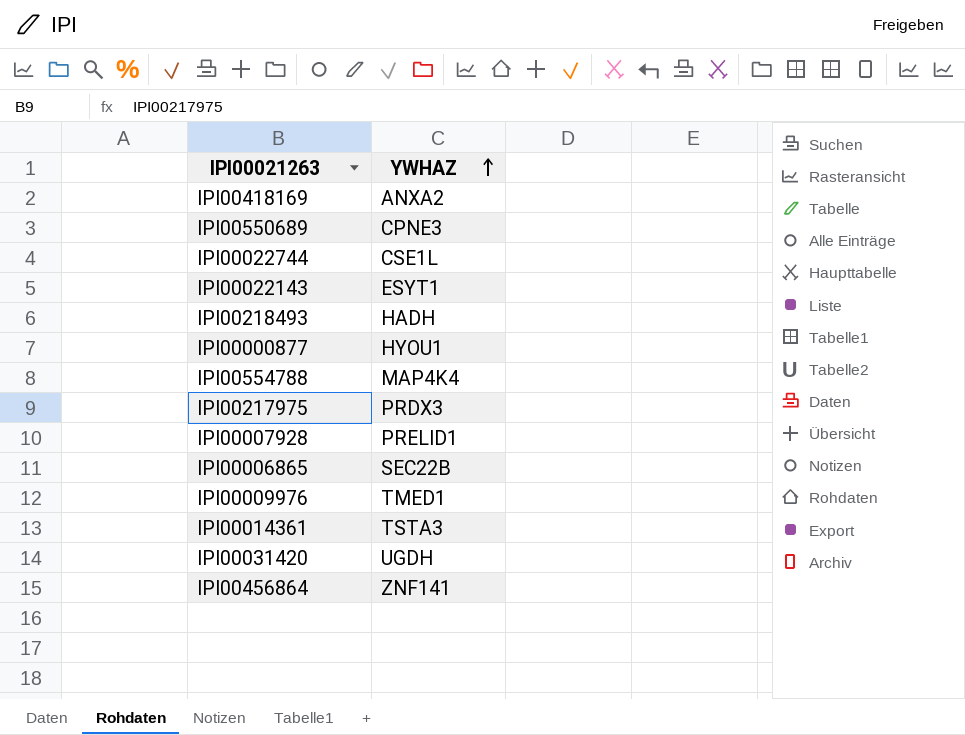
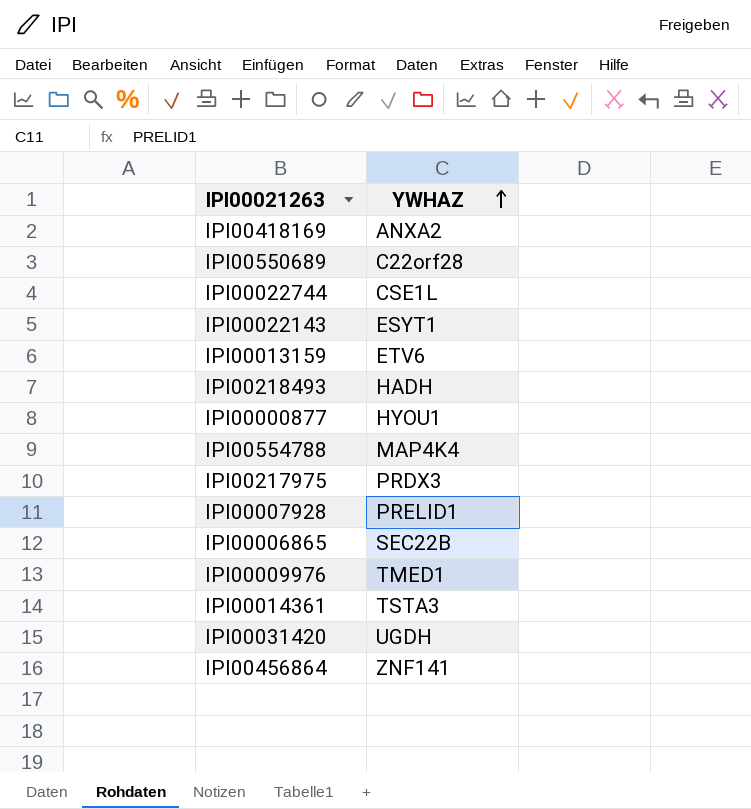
IPI00550689 | YWHAZ: CPNE3 -> C22orf28
row IPI00013159: none -> ETV6

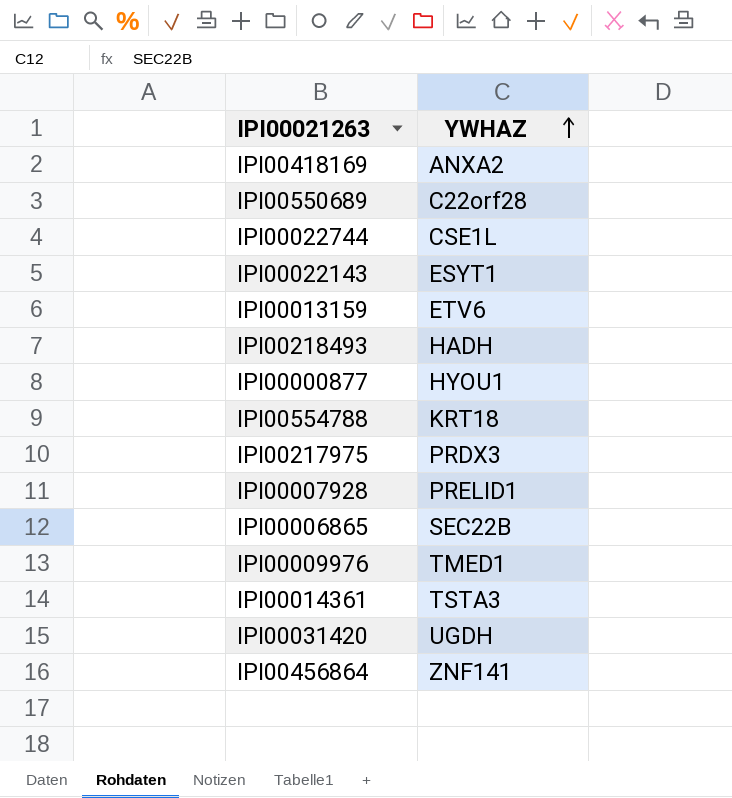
IPI00554788 | YWHAZ: MAP4K4 -> KRT18

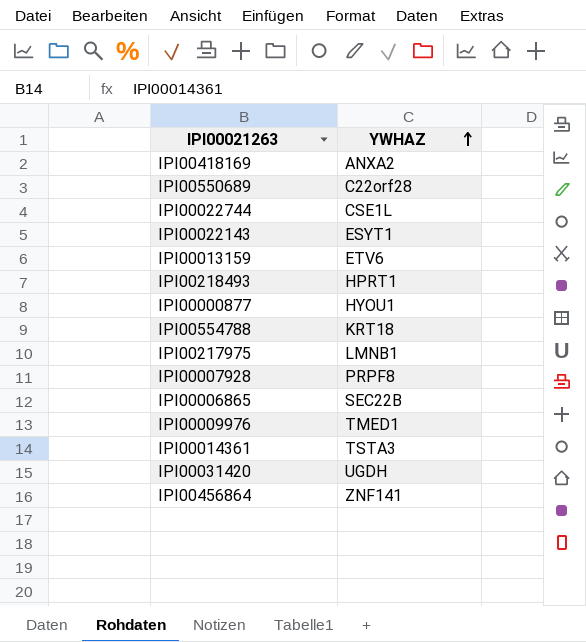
IPI00218493 | YWHAZ: HADH -> HPRT1
IPI00217975 | YWHAZ: PRDX3 -> LMNB1
IPI00007928 | YWHAZ: PRELID1 -> PRPF8

